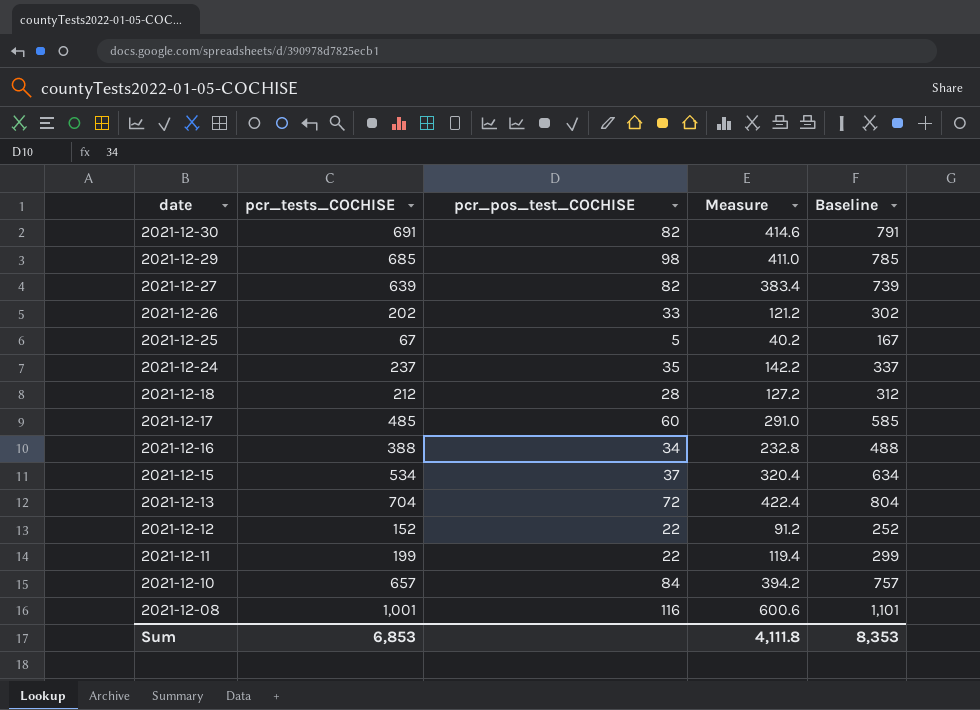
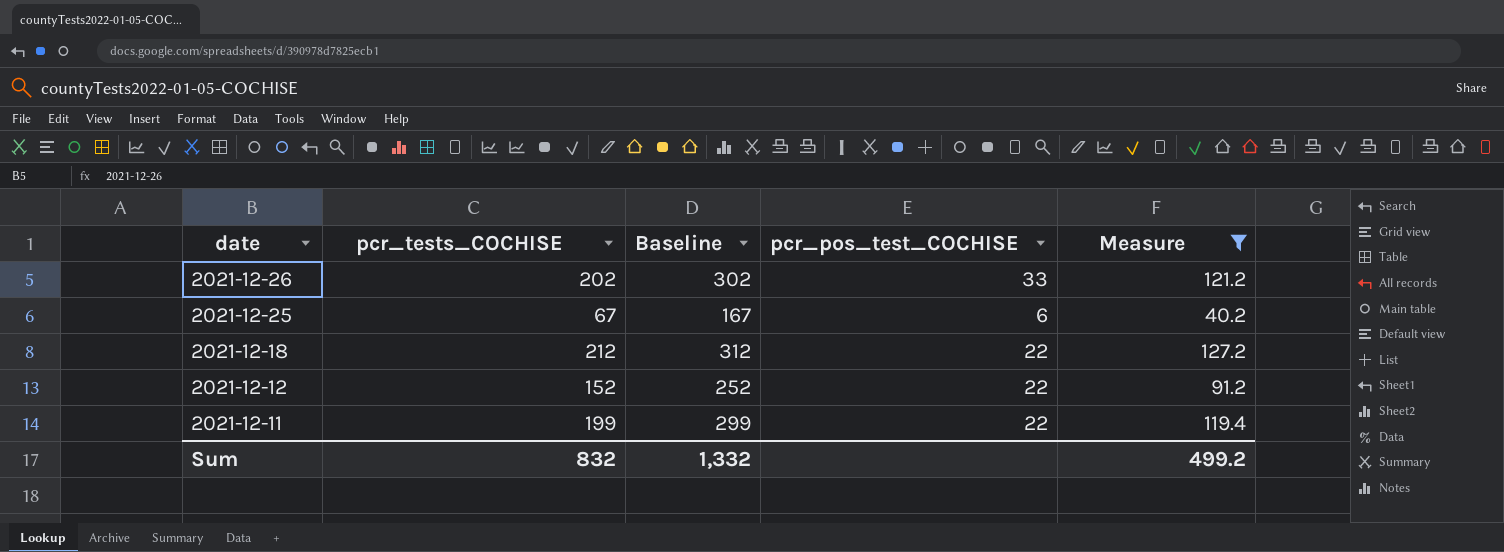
filter: none -> Measure <= 127.2
column Baseline | position: 5 -> 3
2021-12-25 | pcr_pos_test_COCHISE: 5 -> 6
2021-12-18 | pcr_pos_test_COCHISE: 28 -> 22
Sum | pcr_tests_COCHISE: 6,853 -> 832
Sum | Baseline: 8,353 -> 1,332
Sum | Measure: 4,111.8 -> 499.2

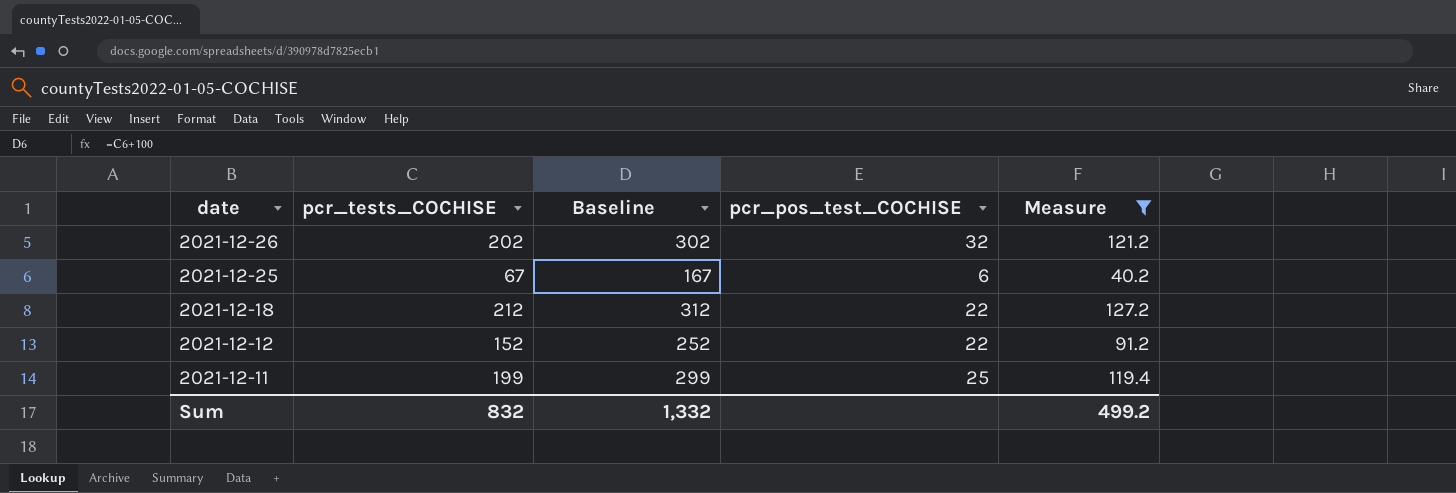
2021-12-26 | pcr_pos_test_COCHISE: 33 -> 32
2021-12-11 | pcr_pos_test_COCHISE: 22 -> 25

